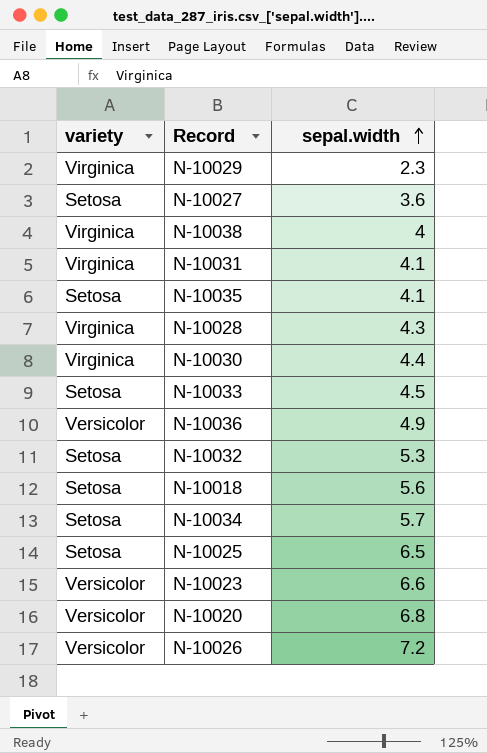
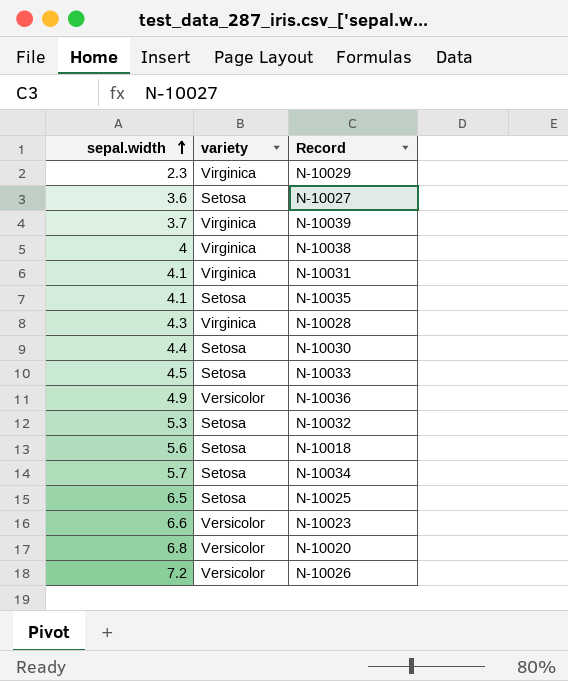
column sepal.width | position: 3 -> 1
row N-10039: none -> 3.7 | Virginica
N-10030 | variety: Virginica -> Setosa

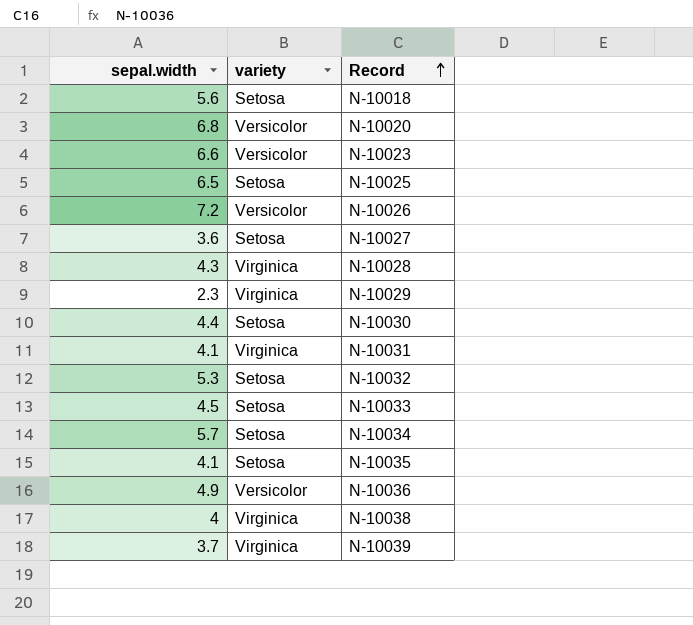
row order: sepal.width ascending -> Record ascending

